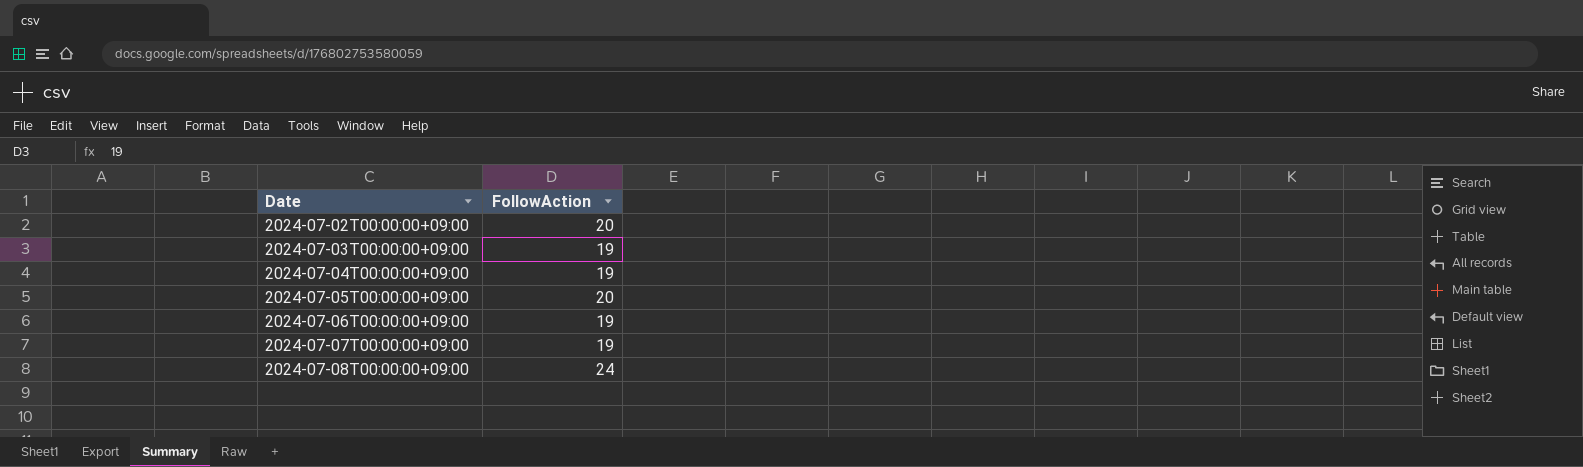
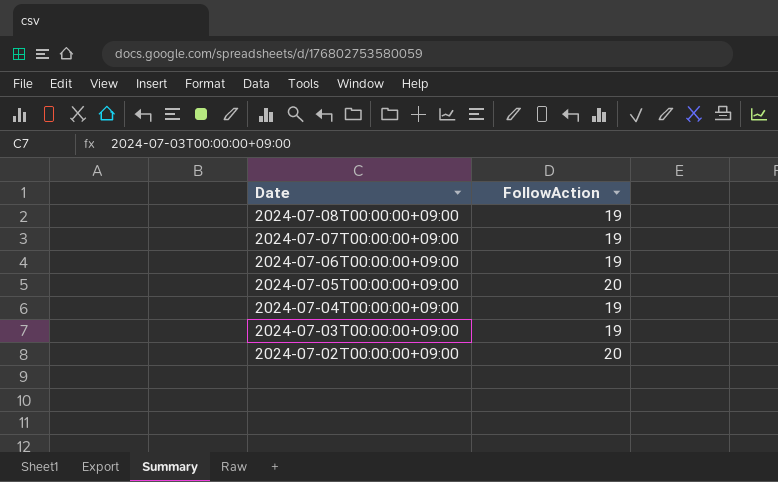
row order: Date ascending -> Date descending
2024-07-08T00:00:00+09:00 | FollowAction: 24 -> 19

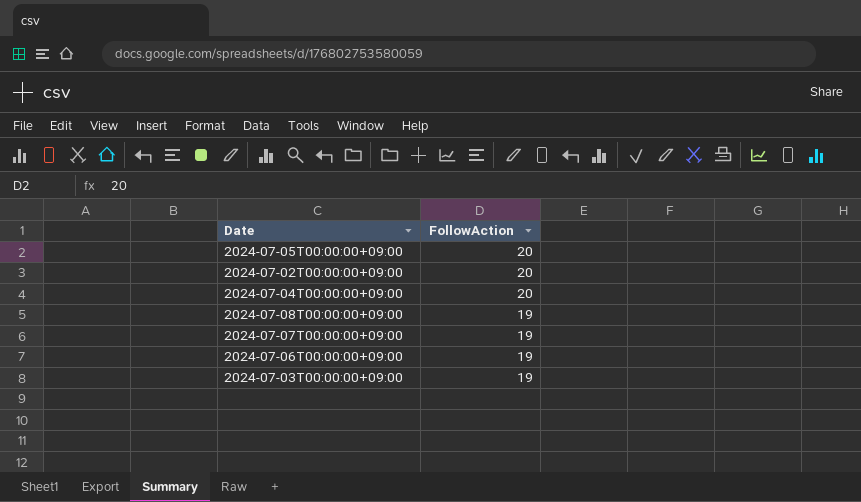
row order: Date descending -> FollowAction descending
2024-07-04T00:00:00+09:00 | FollowAction: 19 -> 20

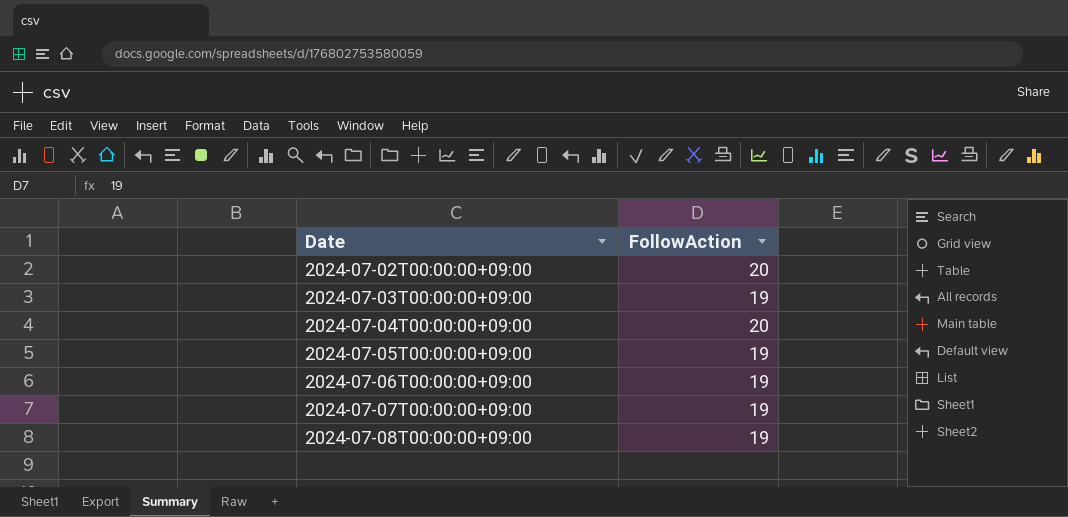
row order: FollowAction descending -> Date ascending
2024-07-05T00:00:00+09:00 | FollowAction: 20 -> 19

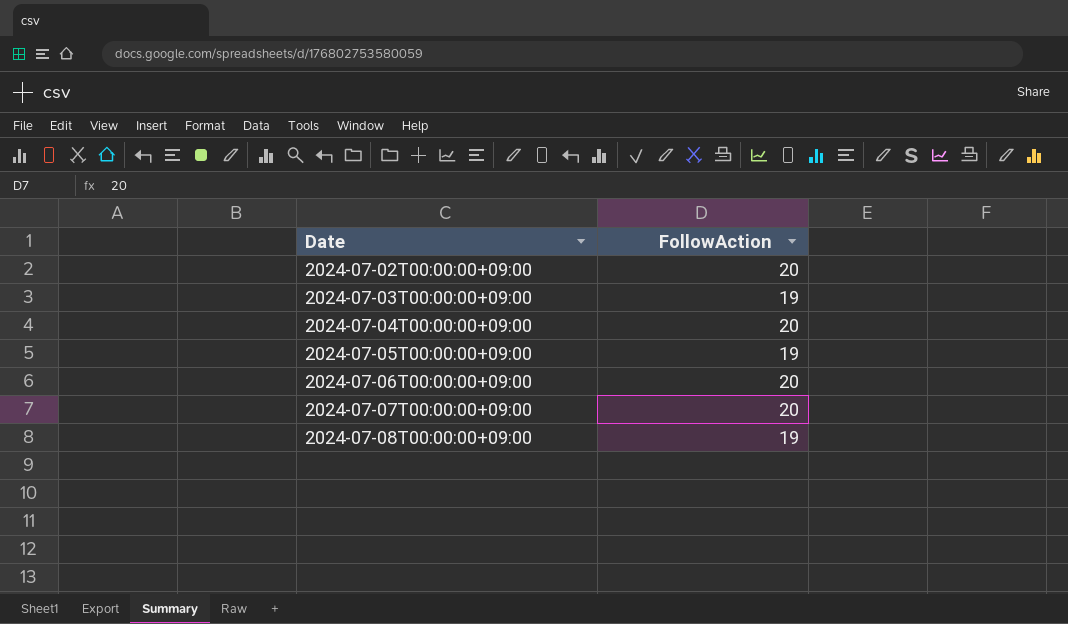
2024-07-06T00:00:00+09:00 | FollowAction: 19 -> 20
2024-07-07T00:00:00+09:00 | FollowAction: 19 -> 20

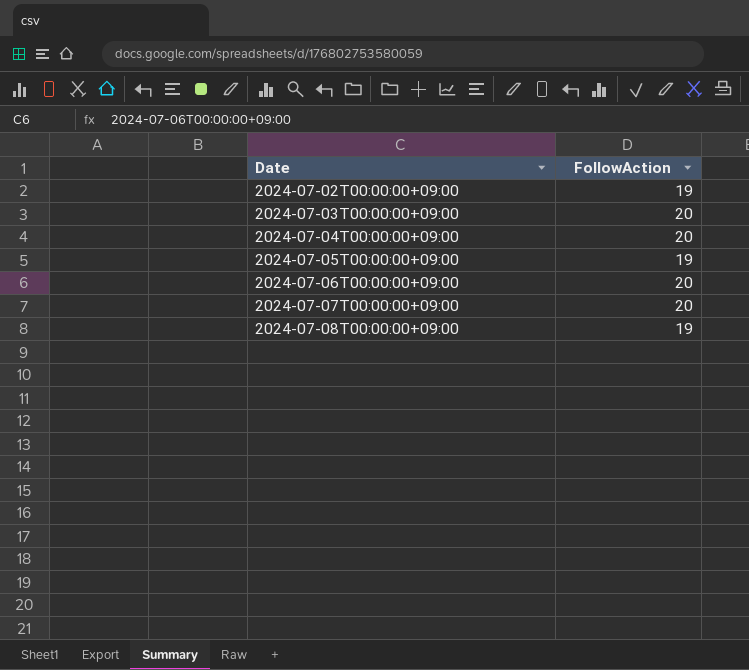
2024-07-02T00:00:00+09:00 | FollowAction: 20 -> 19
2024-07-03T00:00:00+09:00 | FollowAction: 19 -> 20

